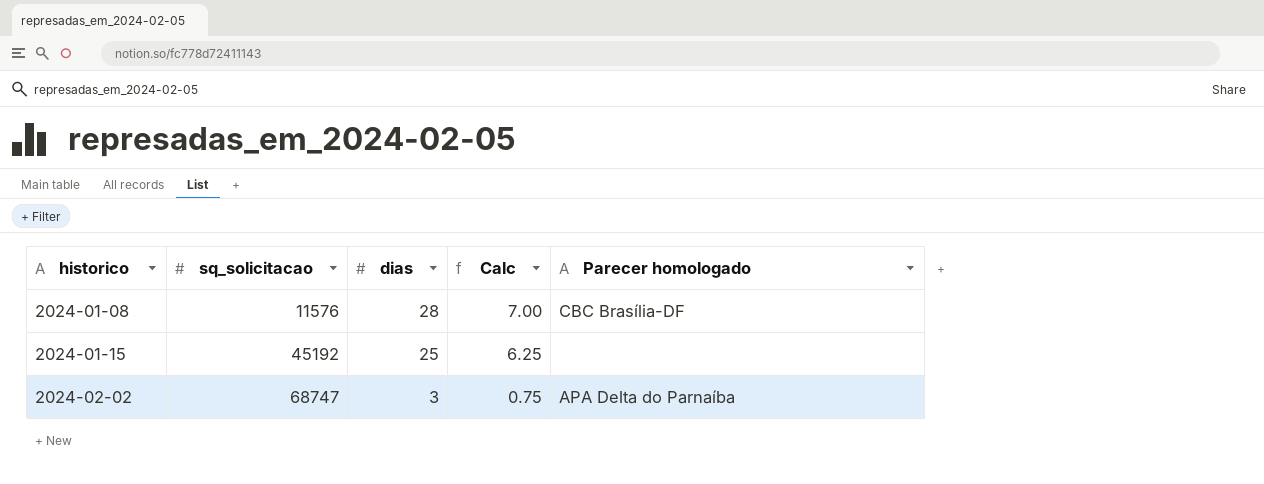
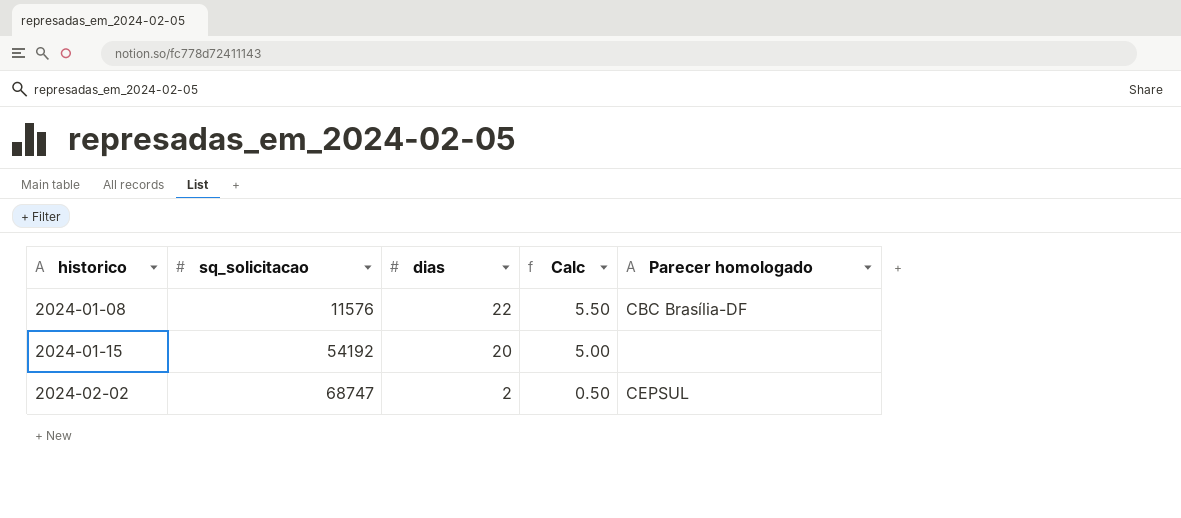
2024-01-08 | dias: 28 -> 22
2024-01-08 | Calc: 7.00 -> 5.50
2024-01-15 | sq_solicitacao: 45192 -> 54192
2024-01-15 | dias: 25 -> 20
2024-01-15 | Calc: 6.25 -> 5.00
2024-02-02 | dias: 3 -> 2
2024-02-02 | Calc: 0.75 -> 0.50
2024-02-02 | Parecer homologado: APA Delta do Parnaíba -> CEPSUL

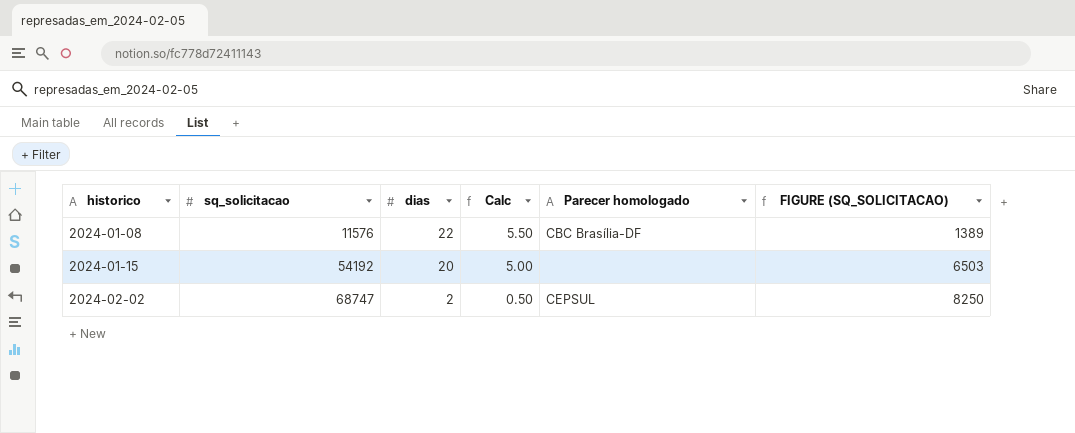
column FIGURE (SQ_SOLICITACAO) | formula: none -> [sq_solicitacao] * 0.12

